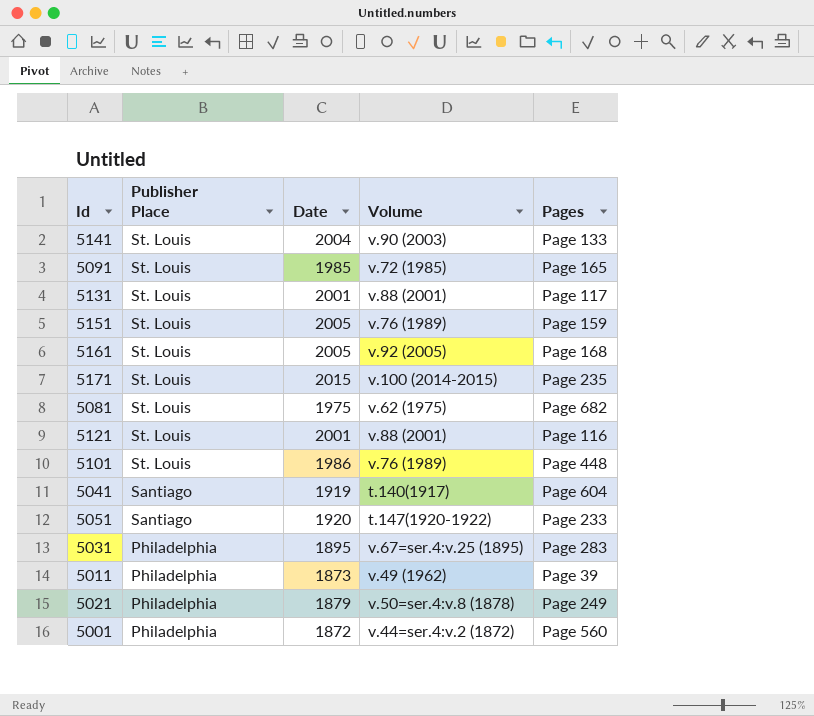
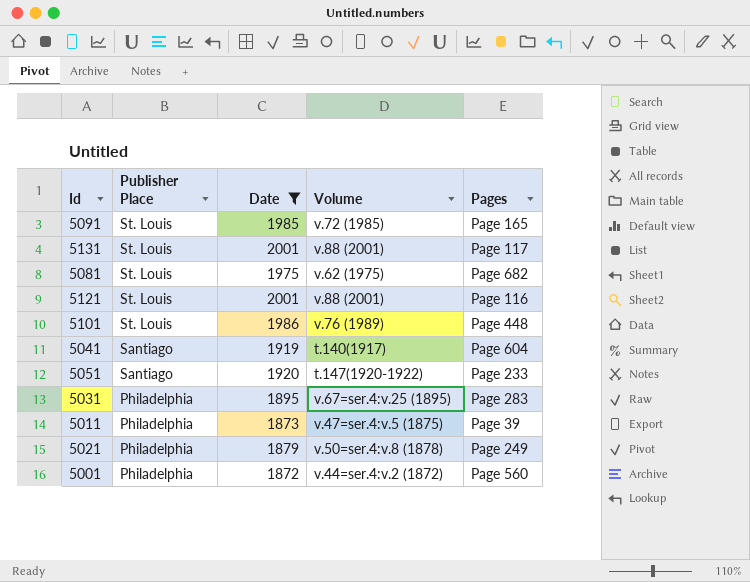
filter: none -> Date <= 2001
5011 | Volume: v.49 (1962) -> v.47=ser.4:v.5 (1875)

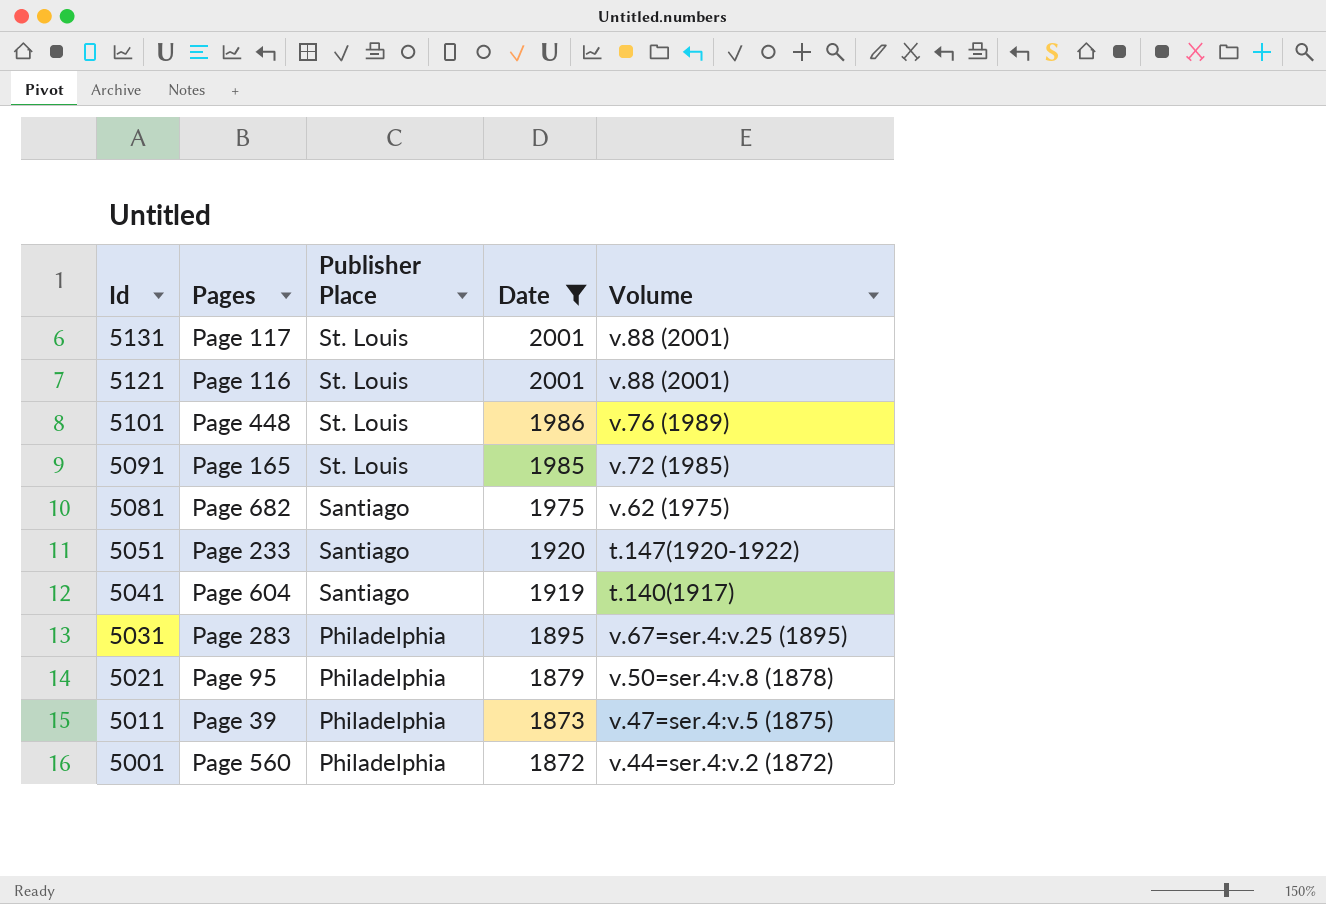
row order: Publisher Place descending -> Id descending
column Pages | position: 5 -> 2
5081 | Publisher Place: St. Louis -> Santiago
5021 | Pages: Page 249 -> Page 95

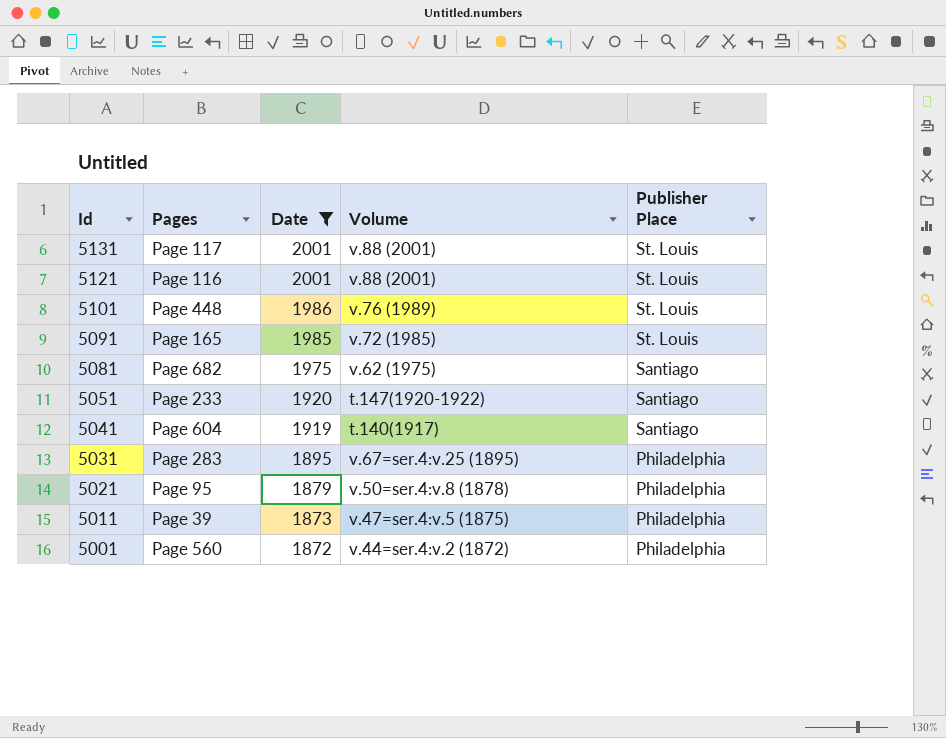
column Publisher Place | position: 3 -> 5

